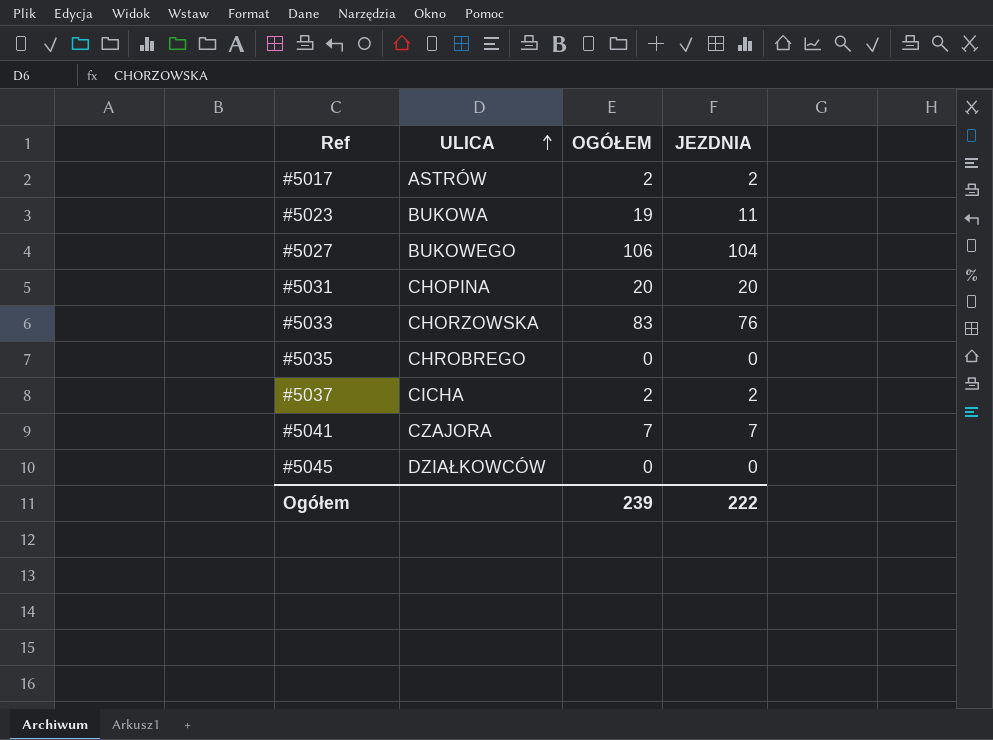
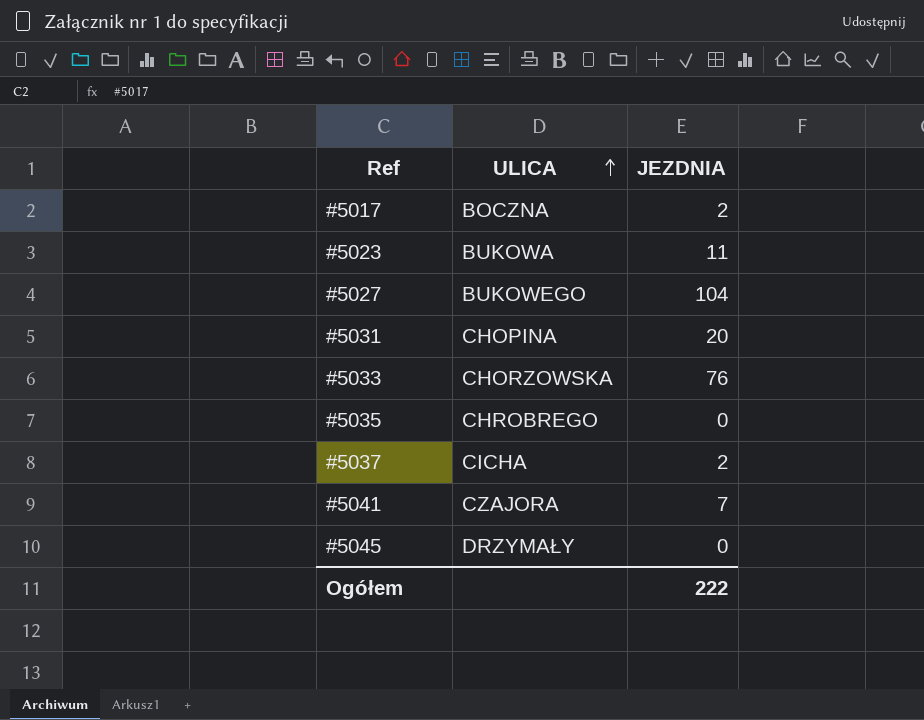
column OGÓŁEM | position: 3 -> none
#5017 | ULICA: ASTRÓW -> BOCZNA
#5045 | ULICA: DZIAŁKOWCÓW -> DRZYMAŁY

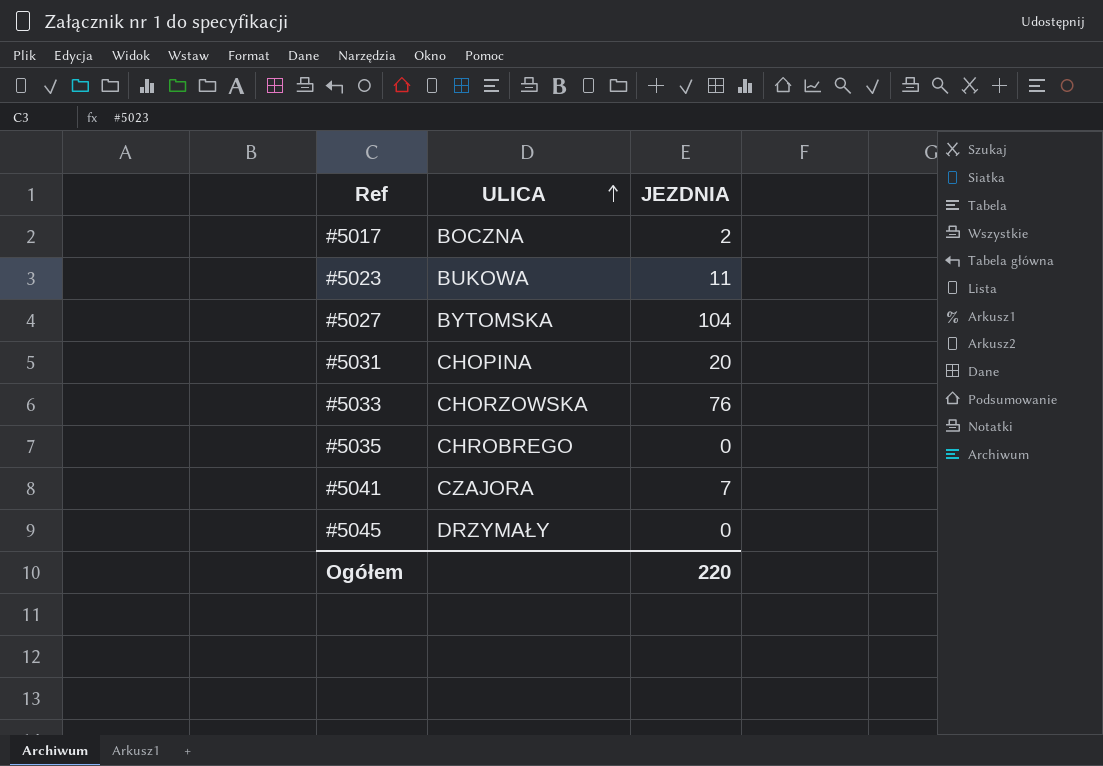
row #5037: CICHA | 2 -> none
#5027 | ULICA: BUKOWEGO -> BYTOMSKA
Ogółem | JEZDNIA: 222 -> 220

